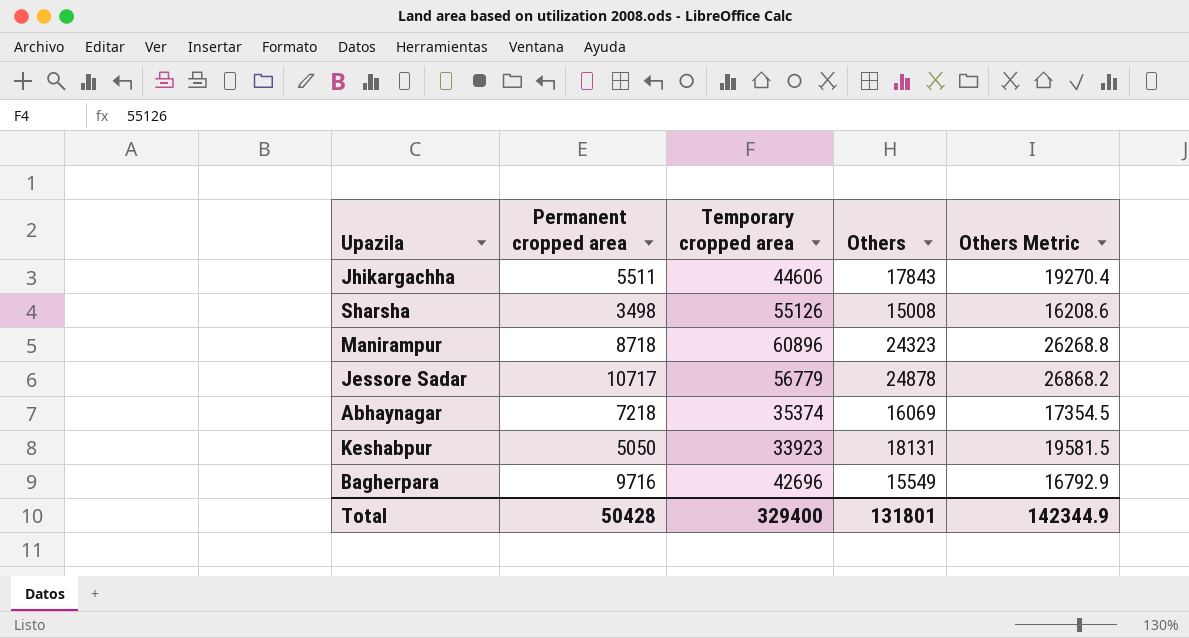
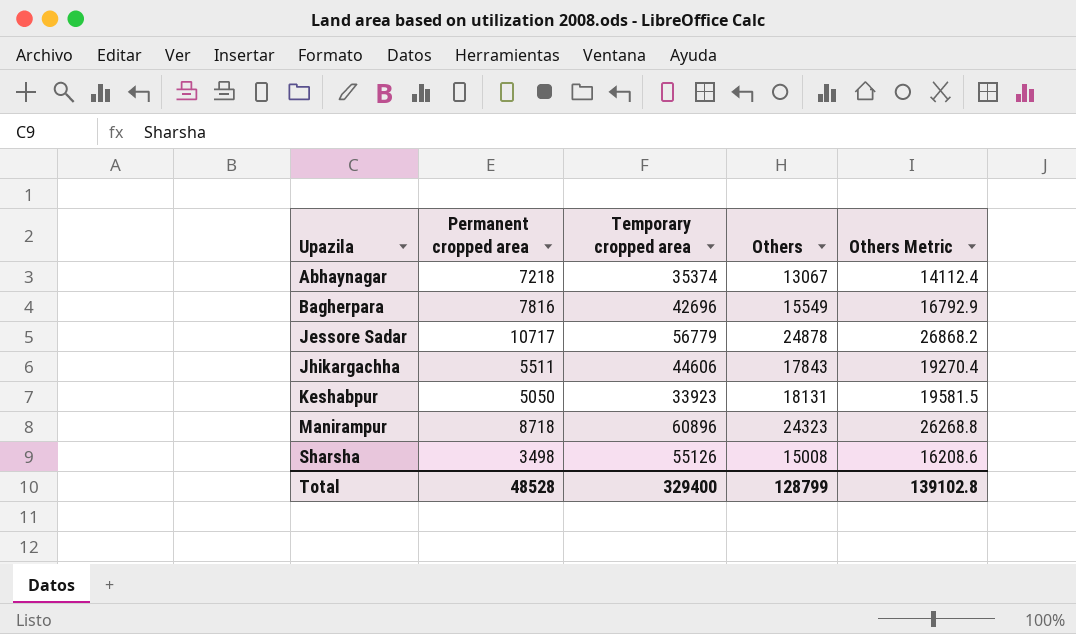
row order: none -> Upazila ascending
Abhaynagar | Others: 16069 -> 13067
Abhaynagar | Others Metric: 17354.5 -> 14112.4
Bagherpara | Permanent cropped area: 9716 -> 7816
Total | Permanent cropped area: 50428 -> 48528
Total | Others: 131801 -> 128799
Total | Others Metric: 142344.9 -> 139102.8

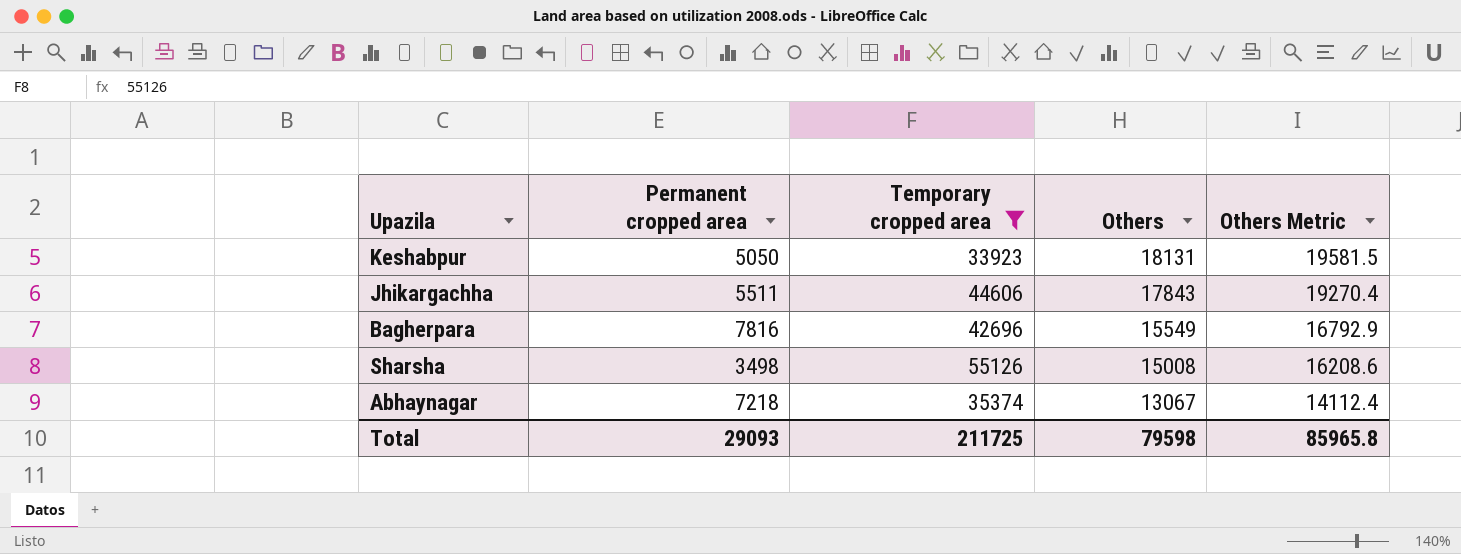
filter: none -> Temporary cropped area <= 55126
row order: Upazila ascending -> Others descending
Total | Permanent cropped area: 48528 -> 29093
Total | Temporary cropped area: 329400 -> 211725
Total | Others: 128799 -> 79598
Total | Others Metric: 139102.8 -> 85965.8

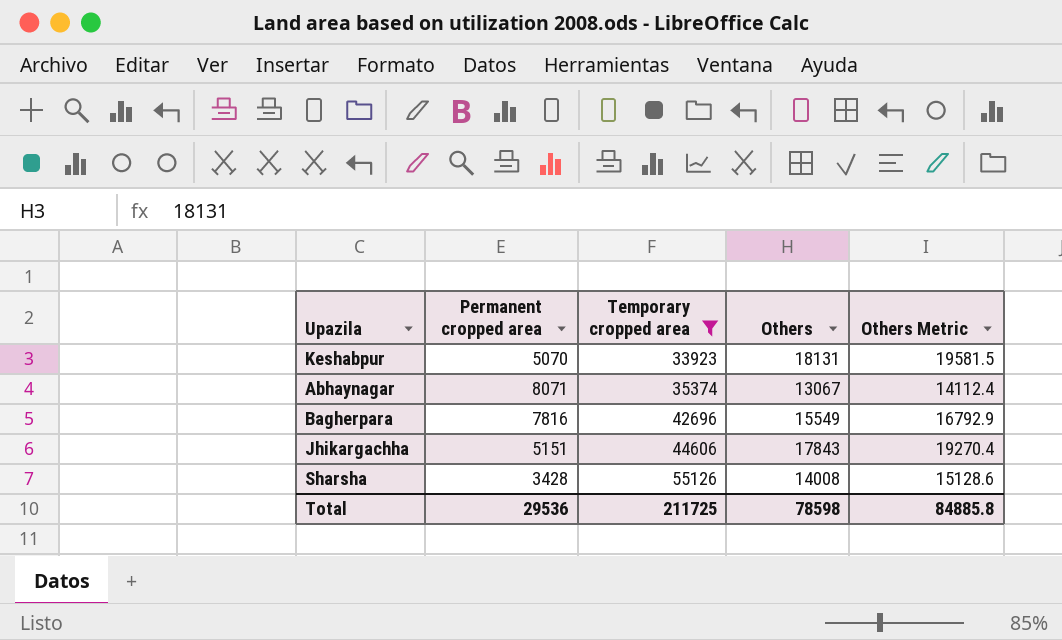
row order: Others descending -> Temporary cropped area ascending
Keshabpur | Permanent cropped area: 5050 -> 5070
Abhaynagar | Permanent cropped area: 7218 -> 8071
Jhikargachha | Permanent cropped area: 5511 -> 5151
Sharsha | Permanent cropped area: 3498 -> 3428
Sharsha | Others: 15008 -> 14008
Sharsha | Others Metric: 16208.6 -> 15128.6
Total | Permanent cropped area: 29093 -> 29536
Total | Others: 79598 -> 78598
Total | Others Metric: 85965.8 -> 84885.8

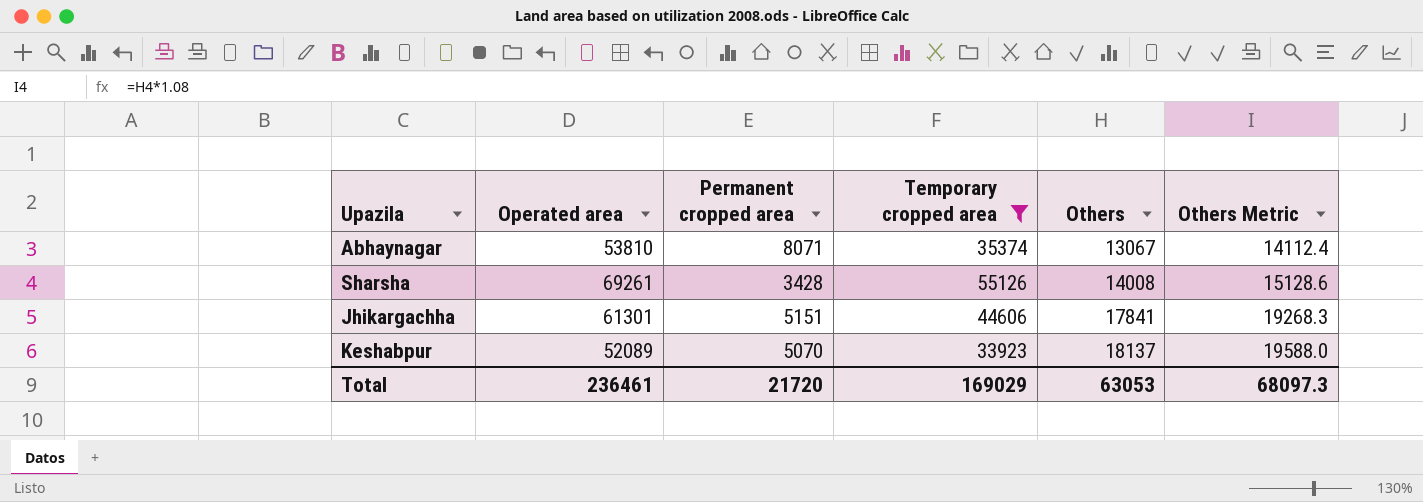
row order: Temporary cropped area ascending -> Others ascending
column Operated area | position: none -> 2
row Bagherpara: 7816 | 42696 | 15549 | 16792.9 -> none
Jhikargachha | Others: 17843 -> 17841
Jhikargachha | Others Metric: 19270.4 -> 19268.3
Keshabpur | Others: 18131 -> 18137
Keshabpur | Others Metric: 19581.5 -> 19588.0
Total | Permanent cropped area: 29536 -> 21720
Total | Temporary cropped area: 211725 -> 169029
Total | Others: 78598 -> 63053
Total | Others Metric: 84885.8 -> 68097.3

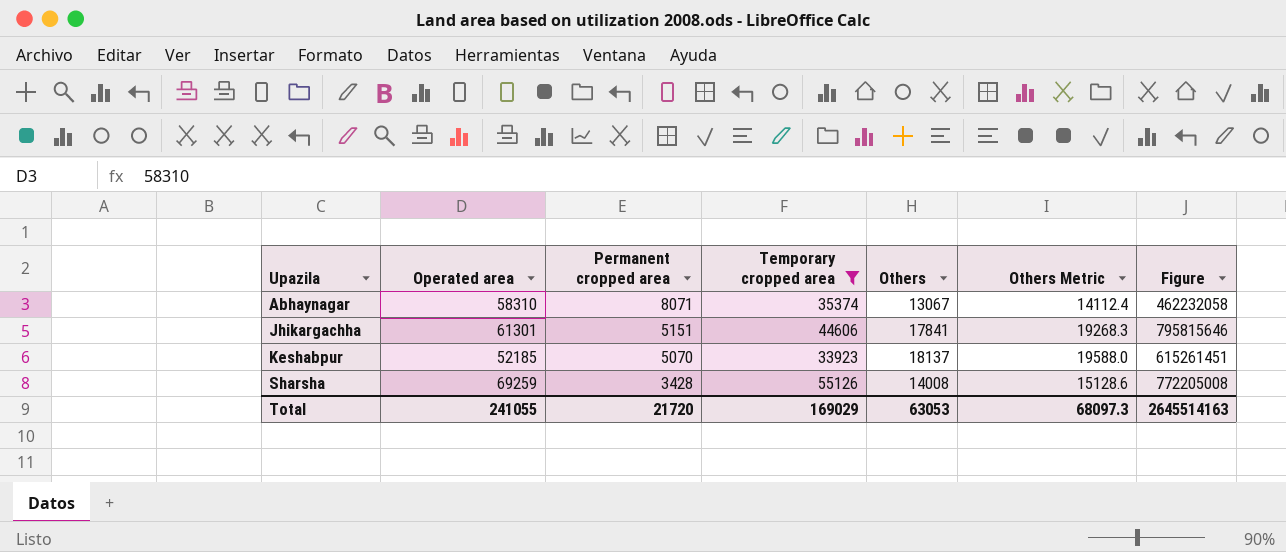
row order: Others ascending -> Upazila ascending
column Figure | formula: none -> [Temporary cropped area] * [Others]
Abhaynagar | Operated area: 53810 -> 58310
Keshabpur | Operated area: 52089 -> 52185
Sharsha | Operated area: 69261 -> 69259
Total | Operated area: 236461 -> 241055

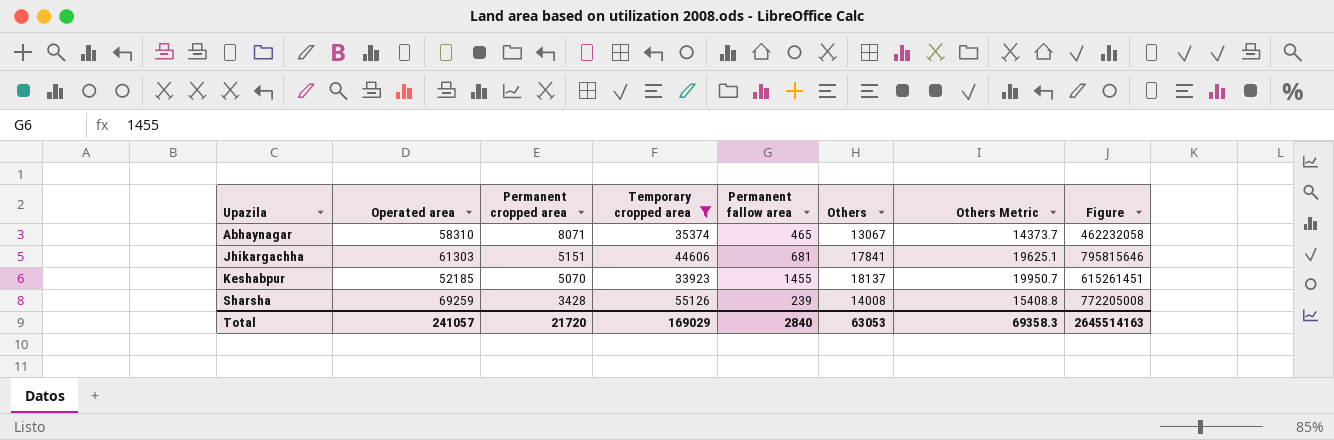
column Permanent fallow area | position: none -> 5
column Others Metric | formula: [Others] * 1.08 -> [Others] * 1.1
Jhikargachha | Operated area: 61301 -> 61303
Total | Operated area: 241055 -> 241057
Total | Others Metric: 68097.3 -> 69358.3

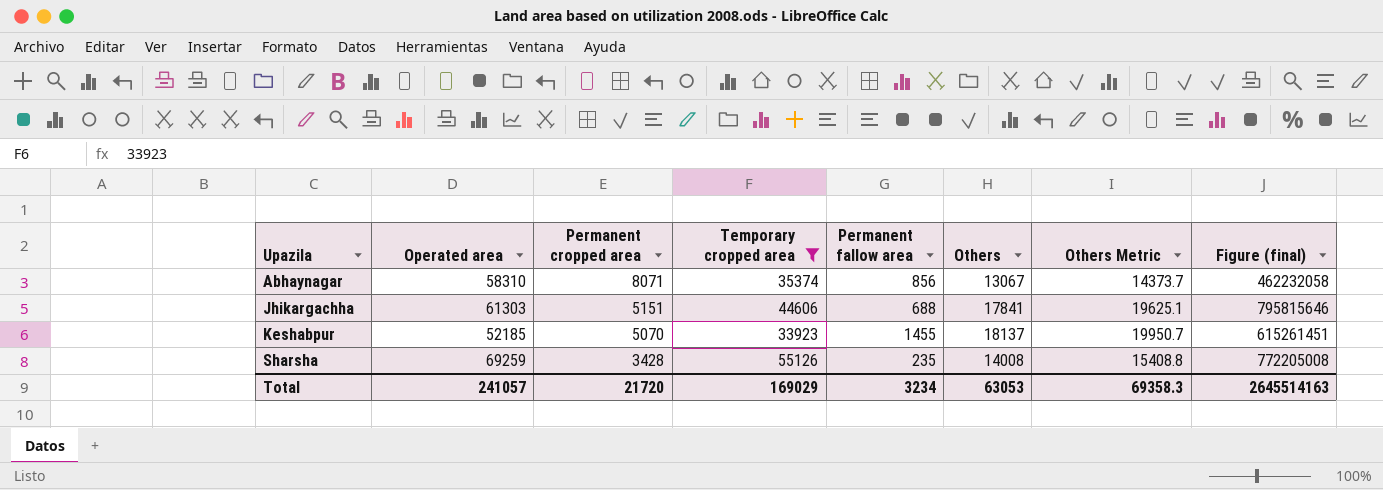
column name: Figure -> Figure (final)
Abhaynagar | Permanent fallow area: 465 -> 856
Jhikargachha | Permanent fallow area: 681 -> 688
Sharsha | Permanent fallow area: 239 -> 235
Total | Permanent fallow area: 2840 -> 3234

